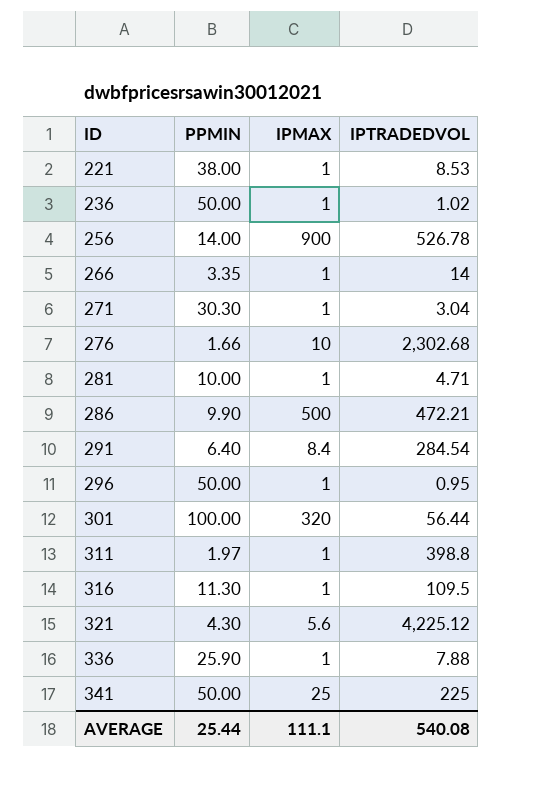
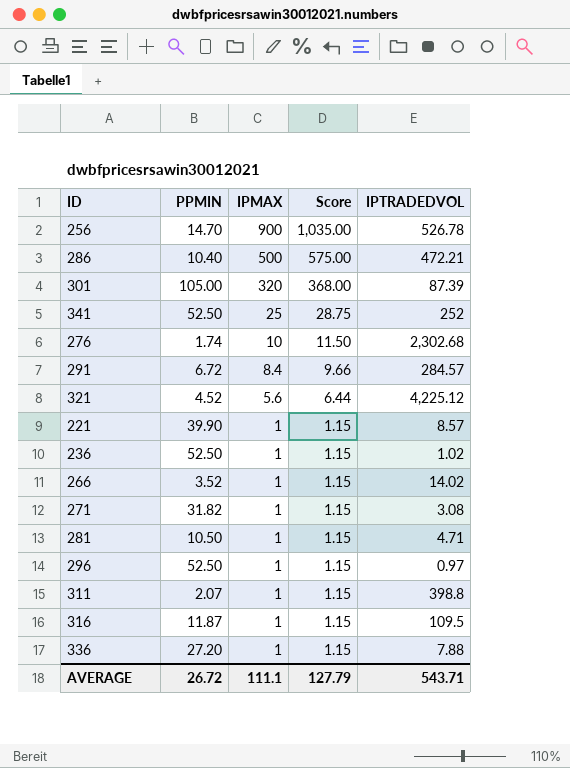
row order: ID ascending -> IPMAX descending
column Score | formula: none -> [IPMAX] * 1.15
256 | PPMIN: 14.00 -> 14.70
286 | PPMIN: 9.90 -> 10.40
301 | PPMIN: 100.00 -> 105.00
301 | IPTRADEDVOL: 56.44 -> 87.39
341 | PPMIN: 50.00 -> 52.50
341 | IPTRADEDVOL: 225 -> 252
276 | PPMIN: 1.66 -> 1.74
291 | PPMIN: 6.40 -> 6.72
291 | IPTRADEDVOL: 284.54 -> 284.57
321 | PPMIN: 4.30 -> 4.52
221 | PPMIN: 38.00 -> 39.90
221 | IPTRADEDVOL: 8.53 -> 8.57
236 | PPMIN: 50.00 -> 52.50
266 | PPMIN: 3.35 -> 3.52
266 | IPTRADEDVOL: 14 -> 14.02
271 | PPMIN: 30.30 -> 31.82
271 | IPTRADEDVOL: 3.04 -> 3.08
281 | PPMIN: 10.00 -> 10.50
296 | PPMIN: 50.00 -> 52.50
296 | IPTRADEDVOL: 0.95 -> 0.97
311 | PPMIN: 1.97 -> 2.07
316 | PPMIN: 11.30 -> 11.87
336 | PPMIN: 25.90 -> 27.20
AVERAGE | PPMIN: 25.44 -> 26.72
AVERAGE | IPTRADEDVOL: 540.08 -> 543.71

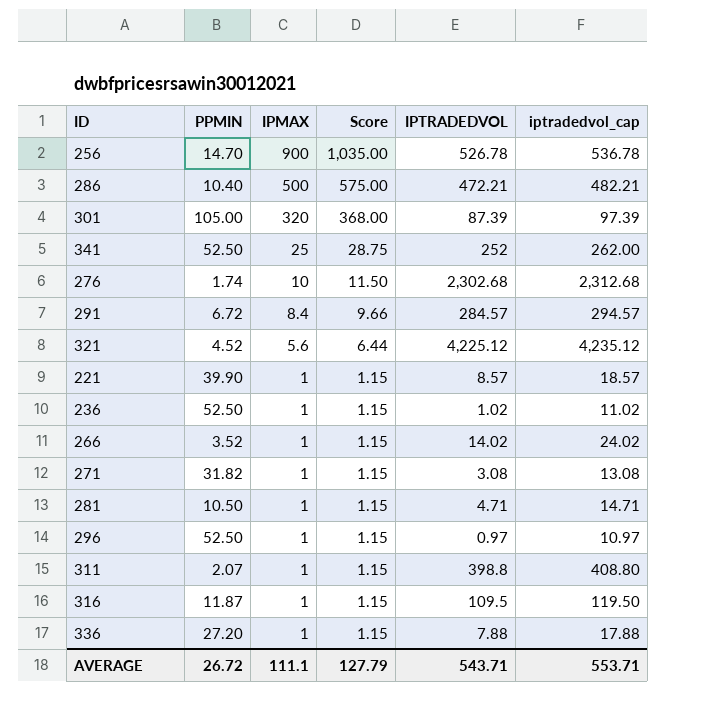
column iptradedvol_cap | formula: none -> [IPTRADEDVOL] + 10

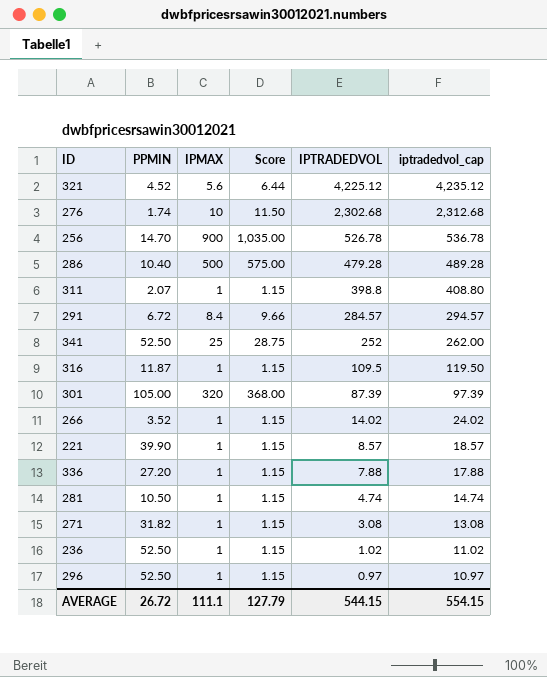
row order: IPMAX descending -> IPTRADEDVOL descending
286 | IPTRADEDVOL: 472.21 -> 479.28
286 | iptradedvol_cap: 482.21 -> 489.28
281 | IPTRADEDVOL: 4.71 -> 4.74
281 | iptradedvol_cap: 14.71 -> 14.74
AVERAGE | IPTRADEDVOL: 543.71 -> 544.15
AVERAGE | iptradedvol_cap: 553.71 -> 554.15

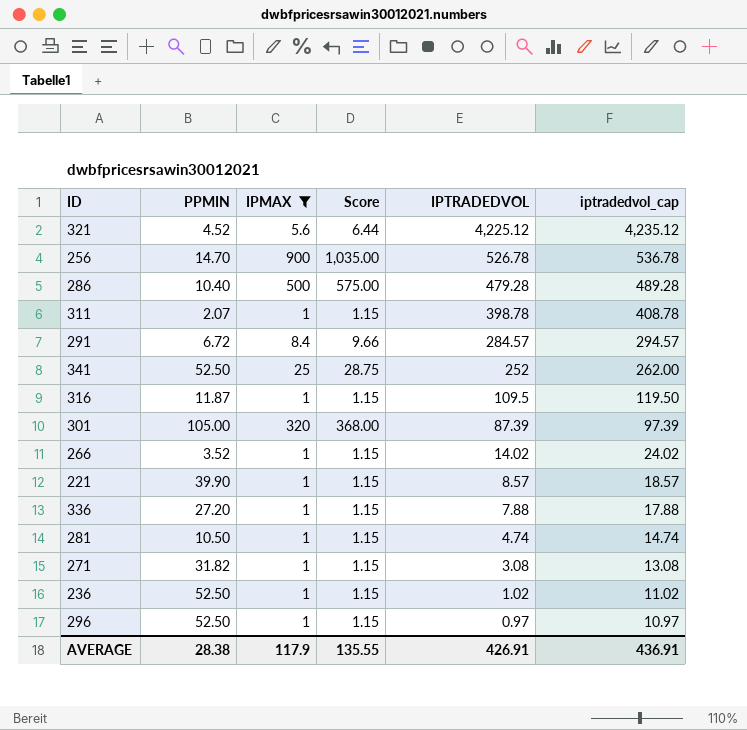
filter: none -> IPMAX != 10
311 | IPTRADEDVOL: 398.8 -> 398.78
311 | iptradedvol_cap: 408.80 -> 408.78
AVERAGE | PPMIN: 26.72 -> 28.38
AVERAGE | IPMAX: 111.1 -> 117.9
AVERAGE | Score: 127.79 -> 135.55
AVERAGE | IPTRADEDVOL: 544.15 -> 426.91
AVERAGE | iptradedvol_cap: 554.15 -> 436.91

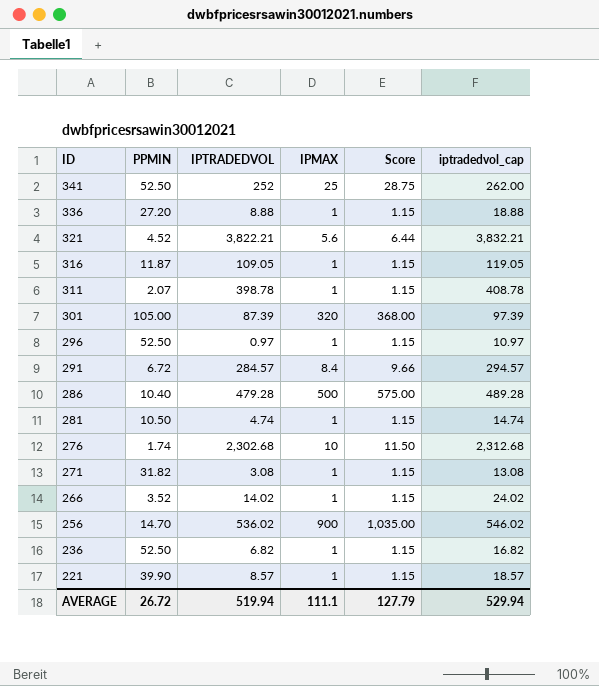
filter: IPMAX != 10 -> none
row order: IPTRADEDVOL descending -> ID descending
column IPTRADEDVOL | position: 5 -> 3
336 | IPTRADEDVOL: 7.88 -> 8.88
336 | iptradedvol_cap: 17.88 -> 18.88
321 | IPTRADEDVOL: 4,225.12 -> 3,822.21
321 | iptradedvol_cap: 4,235.12 -> 3,832.21
316 | IPTRADEDVOL: 109.5 -> 109.05
316 | iptradedvol_cap: 119.50 -> 119.05
256 | IPTRADEDVOL: 526.78 -> 536.02
256 | iptradedvol_cap: 536.78 -> 546.02
236 | IPTRADEDVOL: 1.02 -> 6.82
236 | iptradedvol_cap: 11.02 -> 16.82
AVERAGE | PPMIN: 28.38 -> 26.72
AVERAGE | IPTRADEDVOL: 426.91 -> 519.94
AVERAGE | IPMAX: 117.9 -> 111.1
AVERAGE | Score: 135.55 -> 127.79
AVERAGE | iptradedvol_cap: 436.91 -> 529.94

